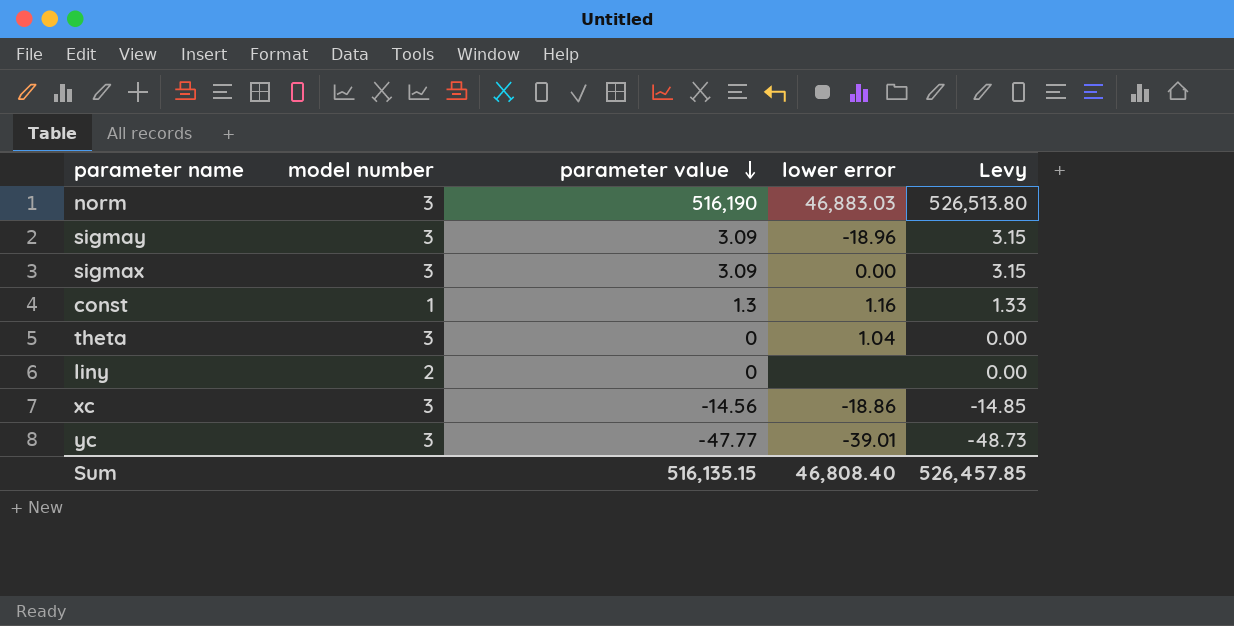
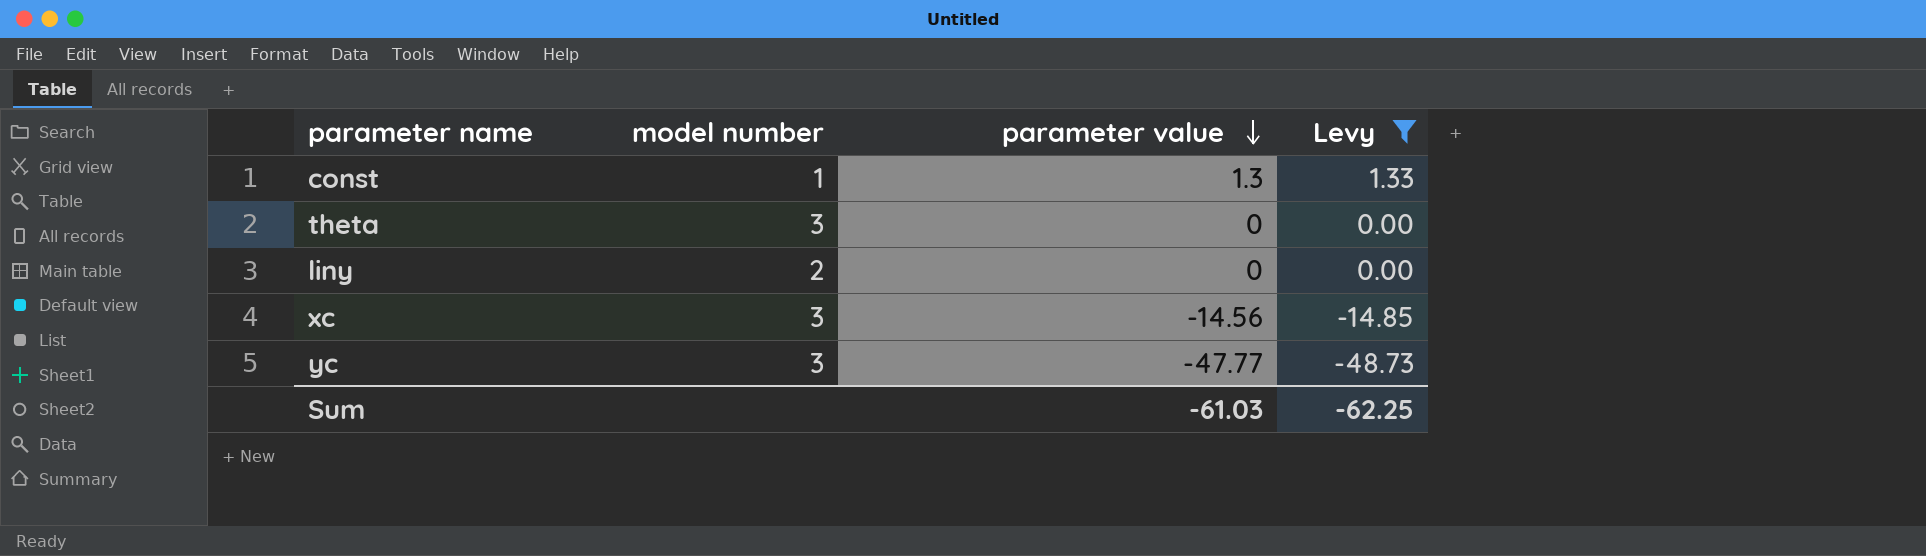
filter: none -> Levy <= 1.33
column lower error | position: 4 -> none
Sum | parameter value: 516,135.15 -> -61.03
Sum | Levy: 526,457.85 -> -62.25

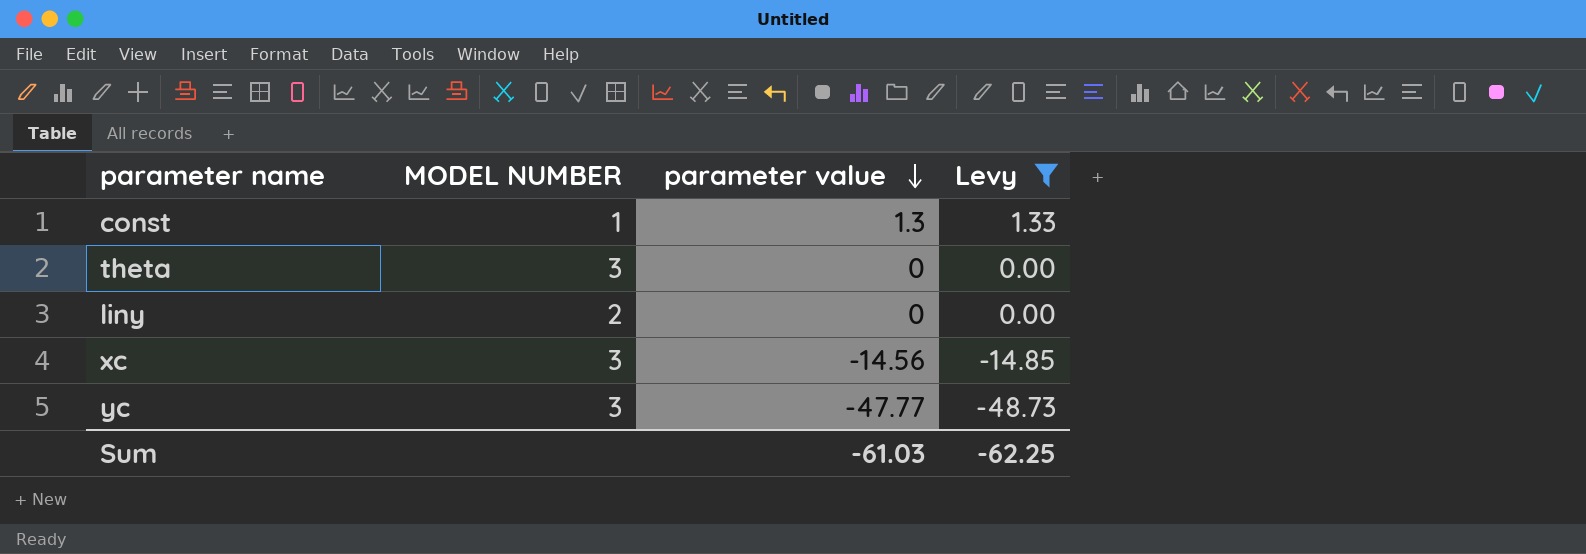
column name: model number -> MODEL NUMBER

